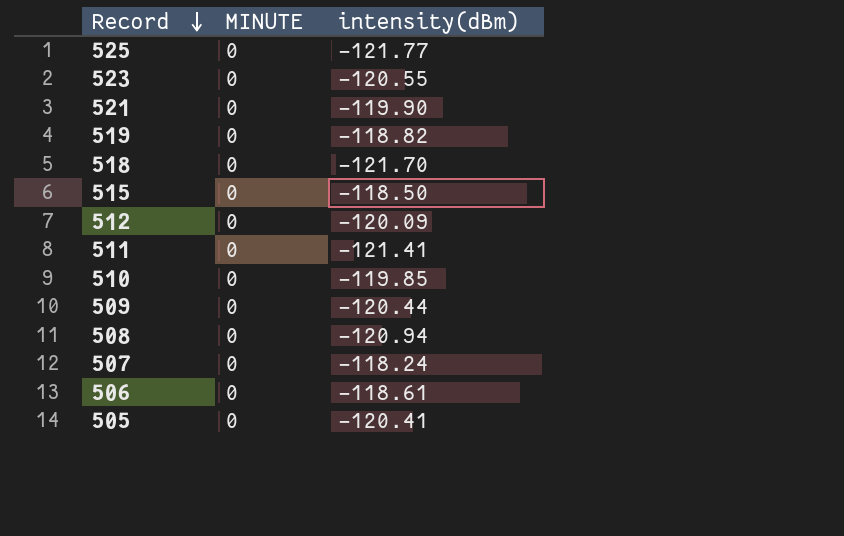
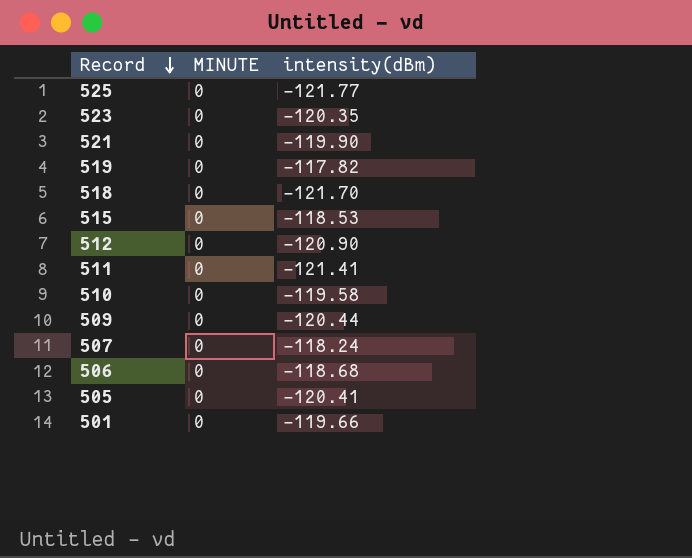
row 508: 0 | -120.94 -> none
523 | intensity(dBm): -120.55 -> -120.35
519 | intensity(dBm): -118.82 -> -117.82
515 | intensity(dBm): -118.50 -> -118.53
512 | intensity(dBm): -120.09 -> -120.90
510 | intensity(dBm): -119.85 -> -119.58
506 | intensity(dBm): -118.61 -> -118.68
row 501: none -> 0 | -119.66

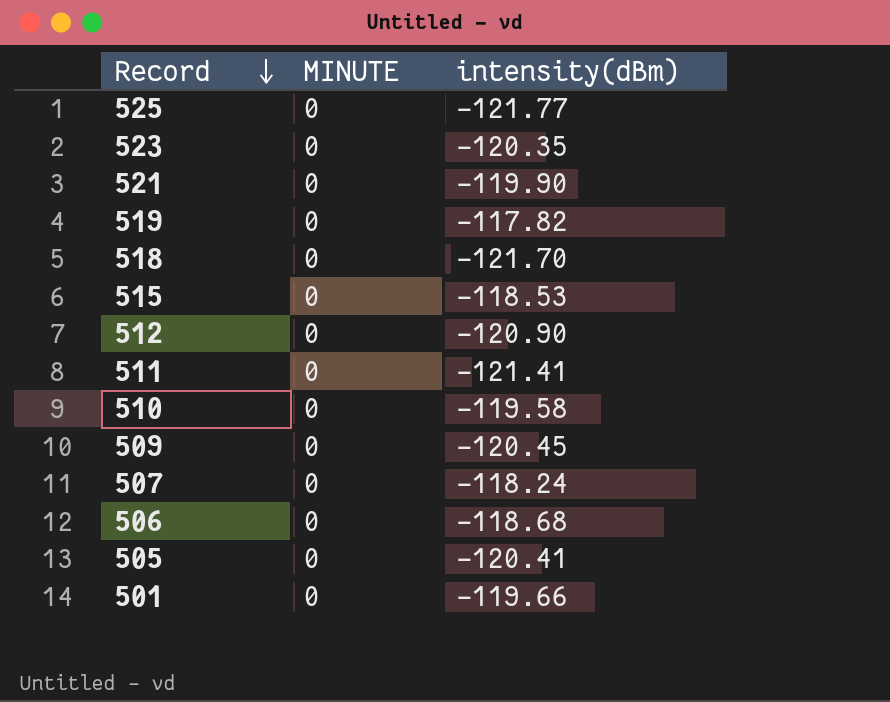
509 | intensity(dBm): -120.44 -> -120.45

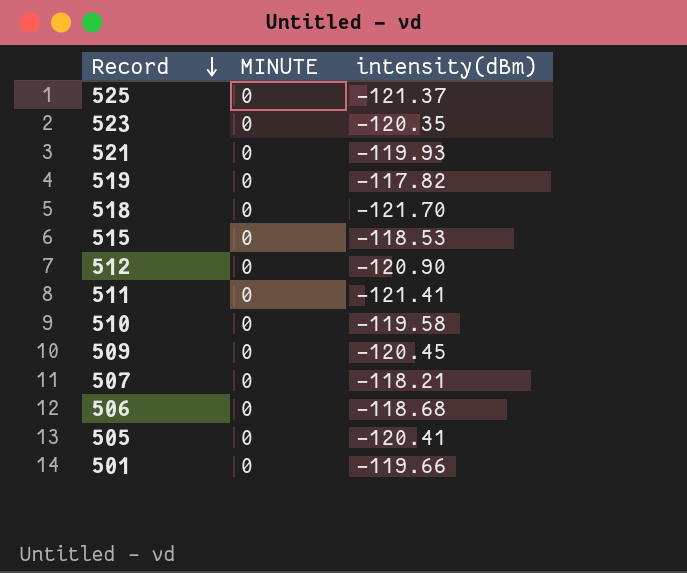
525 | intensity(dBm): -121.77 -> -121.37
521 | intensity(dBm): -119.90 -> -119.93
507 | intensity(dBm): -118.24 -> -118.21

